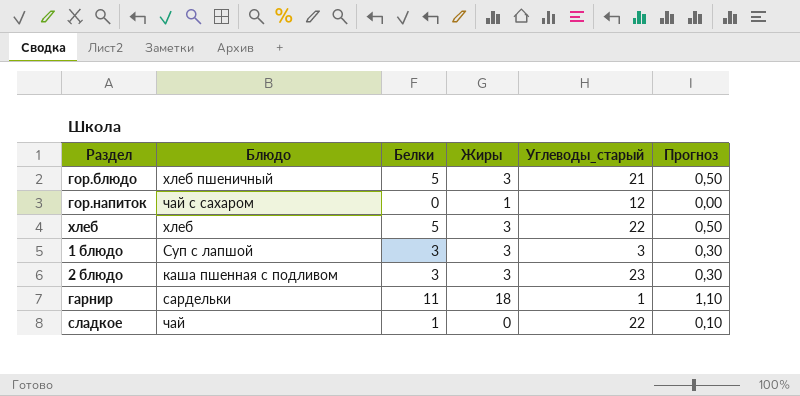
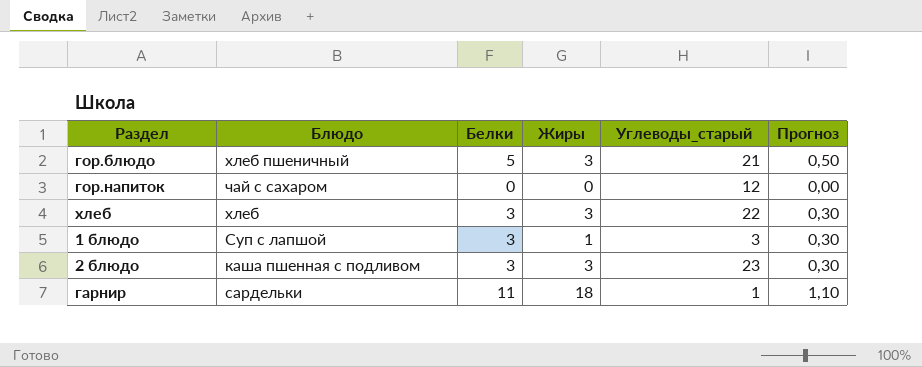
row сладкое: чай | 1 | 0 | 22 | 0,10 -> none
гор.напиток | Жиры: 1 -> 0
хлеб | Белки: 5 -> 3
хлеб | Прогноз: 0,50 -> 0,30
1 блюдо | Жиры: 3 -> 1

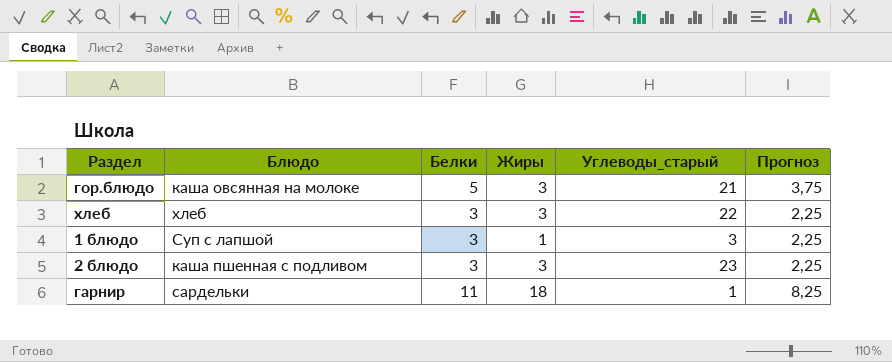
column Прогноз | formula: [Белки] * 0,1 -> [Белки] * 0,75
row гор.напиток: чай с сахаром | 0 | 0 | 12 | 0,00 -> none
гор.блюдо | Блюдо: хлеб пшеничный -> каша овсянная на молоке

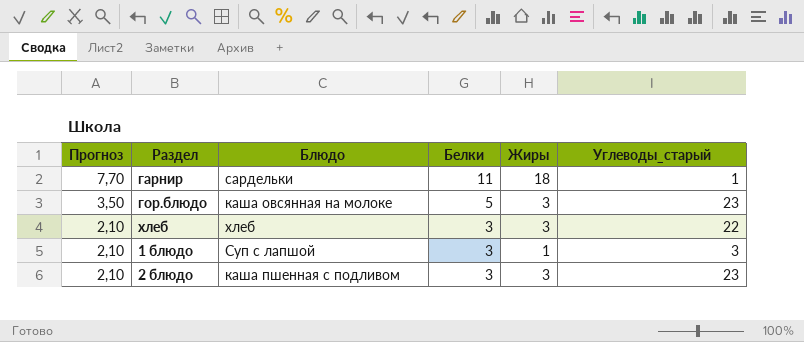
row order: none -> Прогноз descending
column Прогноз | formula: [Белки] * 0,75 -> [Белки] * 0,7
column Прогноз | position: 6 -> 1
гор.блюдо | Углеводы_старый: 21 -> 23

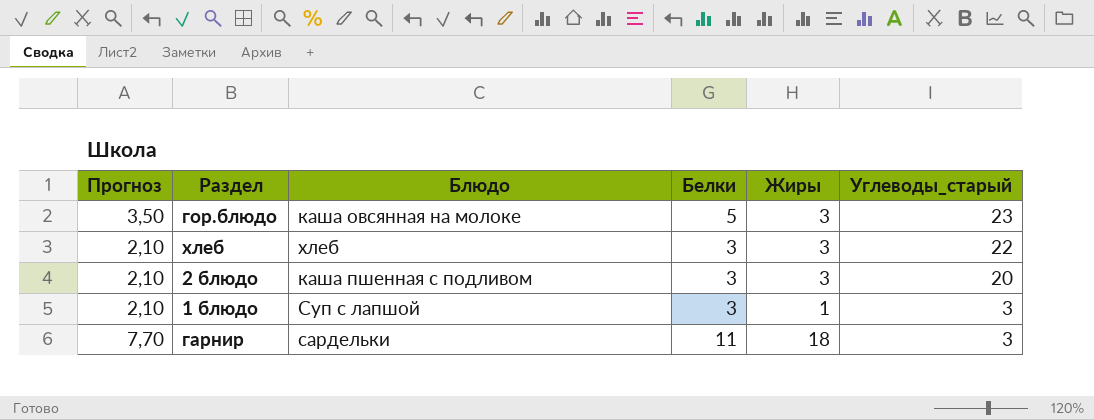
row order: Прогноз descending -> Углеводы_старый descending
2 блюдо | Углеводы_старый: 23 -> 20
гарнир | Углеводы_старый: 1 -> 3

